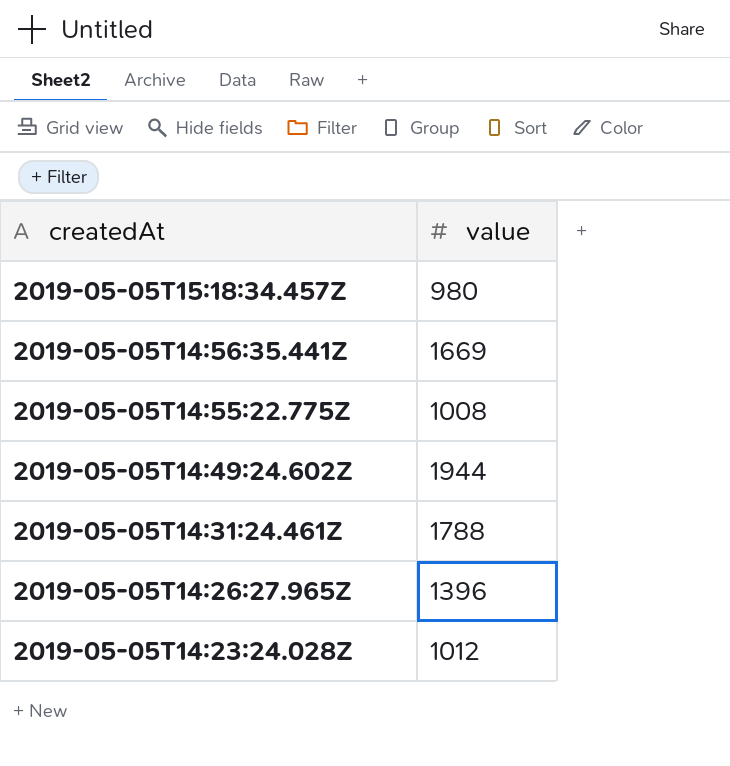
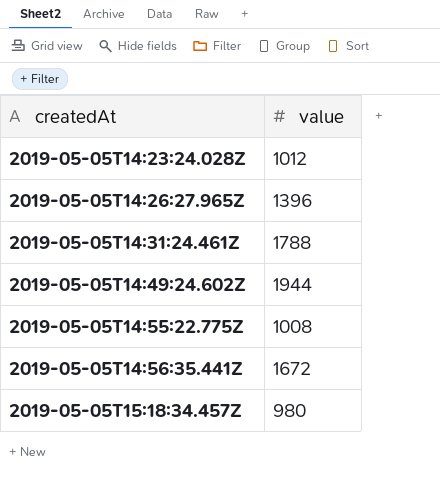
row order: createdAt descending -> createdAt ascending
2019-05-05T14:56:35.441Z | value: 1669 -> 1672

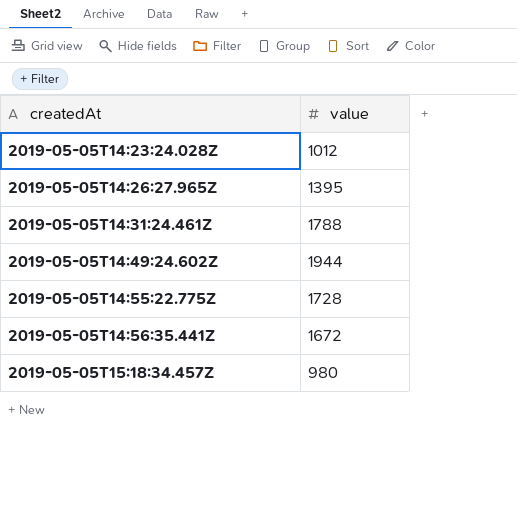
2019-05-05T14:26:27.965Z | value: 1396 -> 1395
2019-05-05T14:55:22.775Z | value: 1008 -> 1728

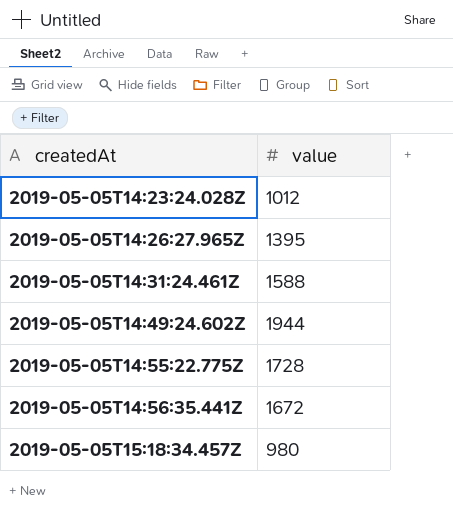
2019-05-05T14:31:24.461Z | value: 1788 -> 1588

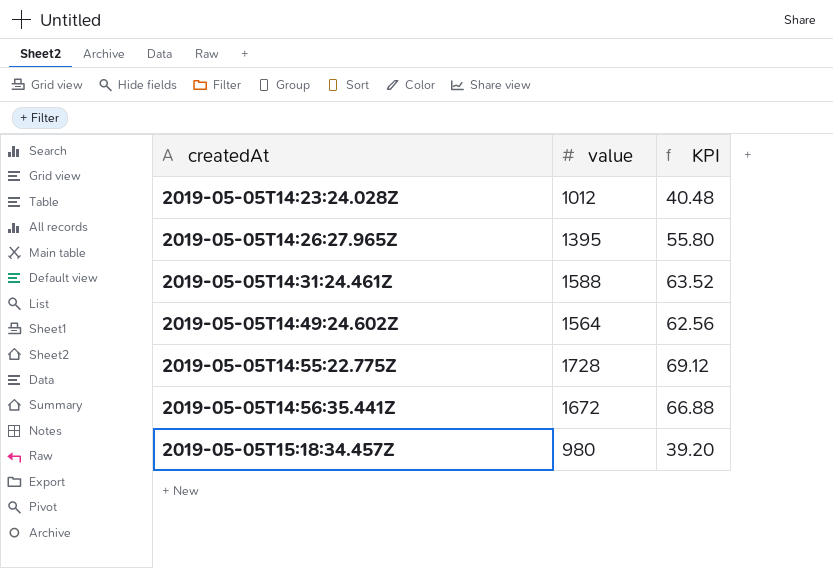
column KPI | formula: none -> [value] * 0.04
2019-05-05T14:49:24.602Z | value: 1944 -> 1564

